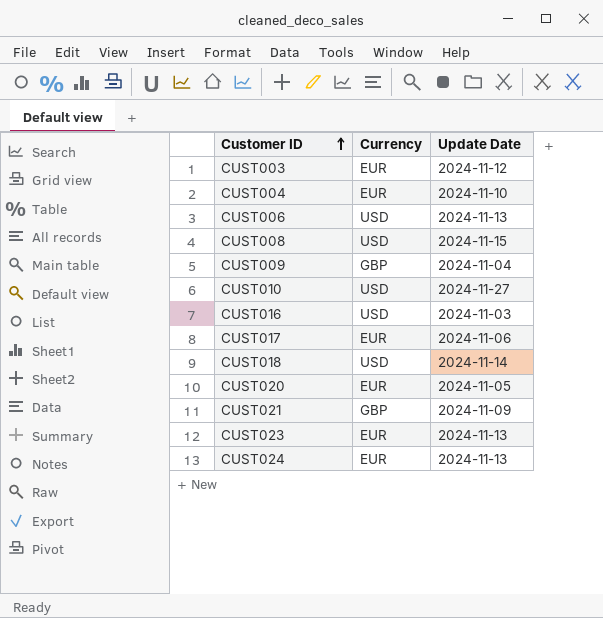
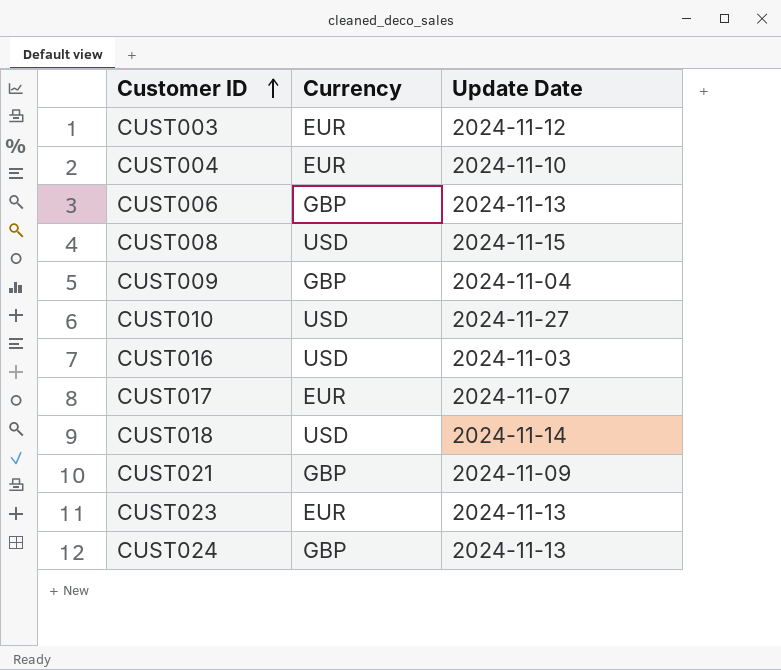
row CUST020: EUR | 2024-11-05 -> none
CUST006 | Currency: USD -> GBP
CUST017 | Update Date: 2024-11-06 -> 2024-11-07
CUST024 | Currency: EUR -> GBP

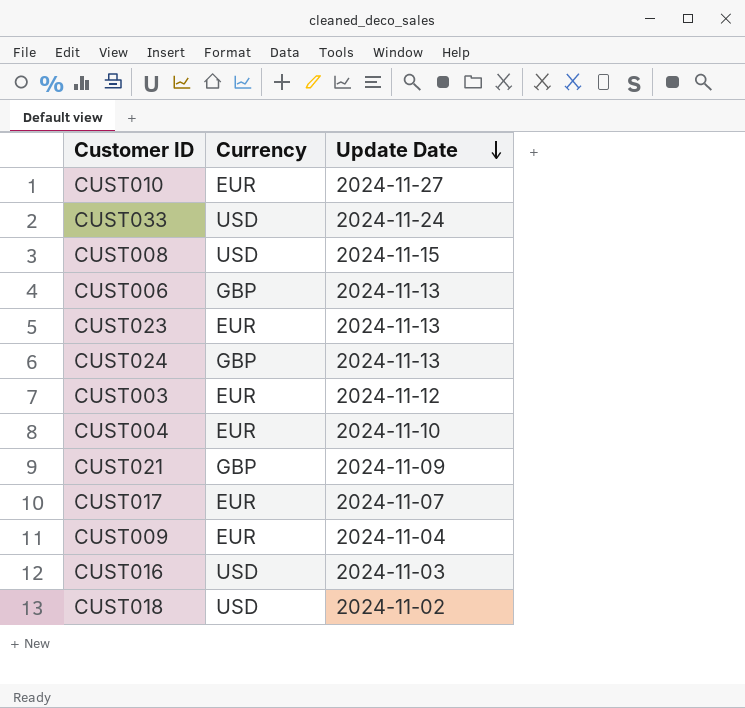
row order: Customer ID ascending -> Update Date descending
CUST010 | Currency: USD -> EUR
row CUST033: none -> USD | 2024-11-24
CUST009 | Currency: GBP -> EUR
CUST018 | Update Date: 2024-11-14 -> 2024-11-02

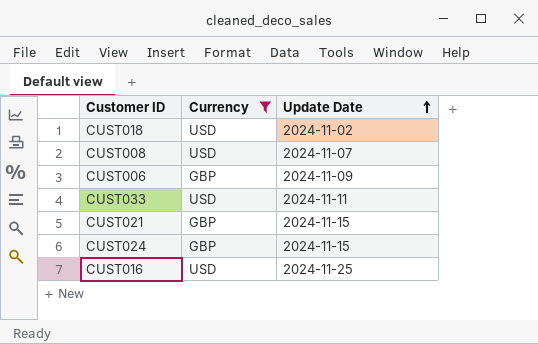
filter: none -> Currency != EUR
row order: Update Date descending -> Update Date ascending
CUST008 | Update Date: 2024-11-15 -> 2024-11-07
CUST006 | Update Date: 2024-11-13 -> 2024-11-09
CUST033 | Update Date: 2024-11-24 -> 2024-11-11
CUST021 | Update Date: 2024-11-09 -> 2024-11-15
CUST024 | Update Date: 2024-11-13 -> 2024-11-15
CUST016 | Update Date: 2024-11-03 -> 2024-11-25

